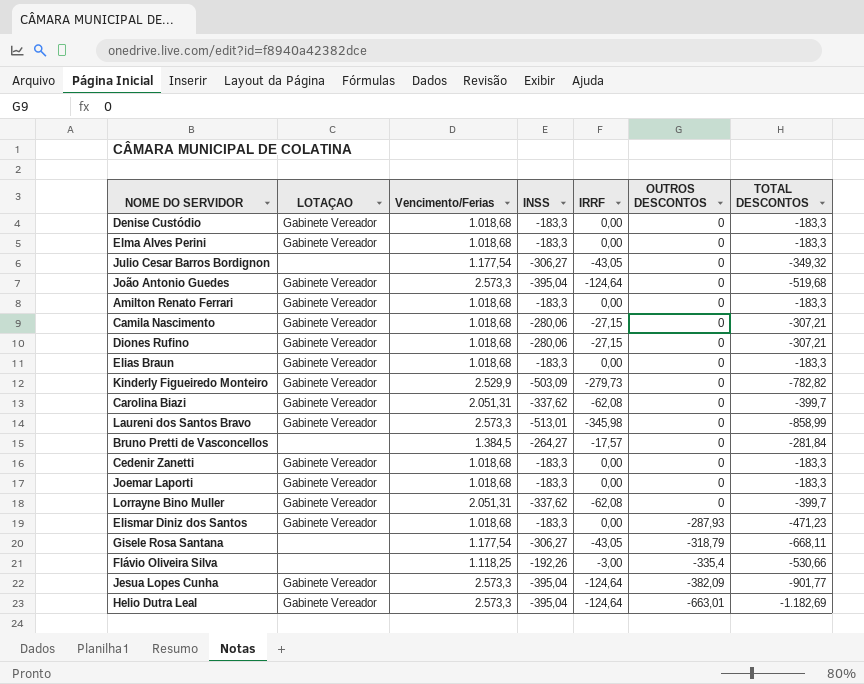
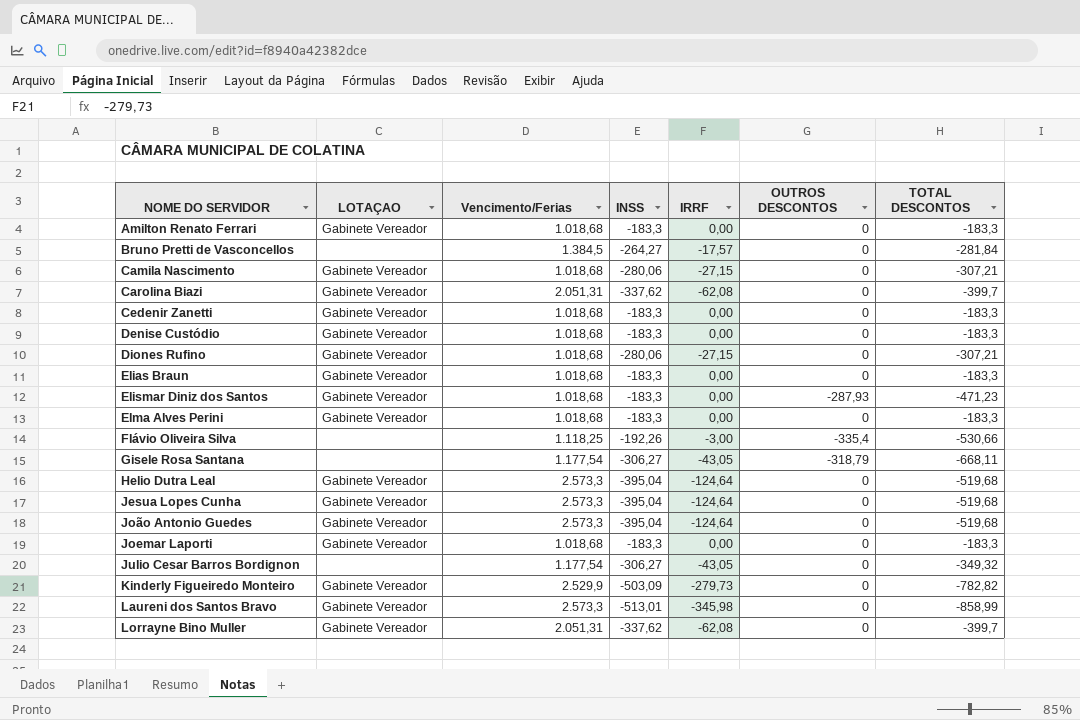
row order: OUTROS DESCONTOS descending -> NOME DO SERVIDOR ascending
Helio Dutra Leal | OUTROS DESCONTOS: -663,01 -> 0
Helio Dutra Leal | TOTAL DESCONTOS: -1.182,69 -> -519,68
Jesua Lopes Cunha | OUTROS DESCONTOS: -382,09 -> 0
Jesua Lopes Cunha | TOTAL DESCONTOS: -901,77 -> -519,68

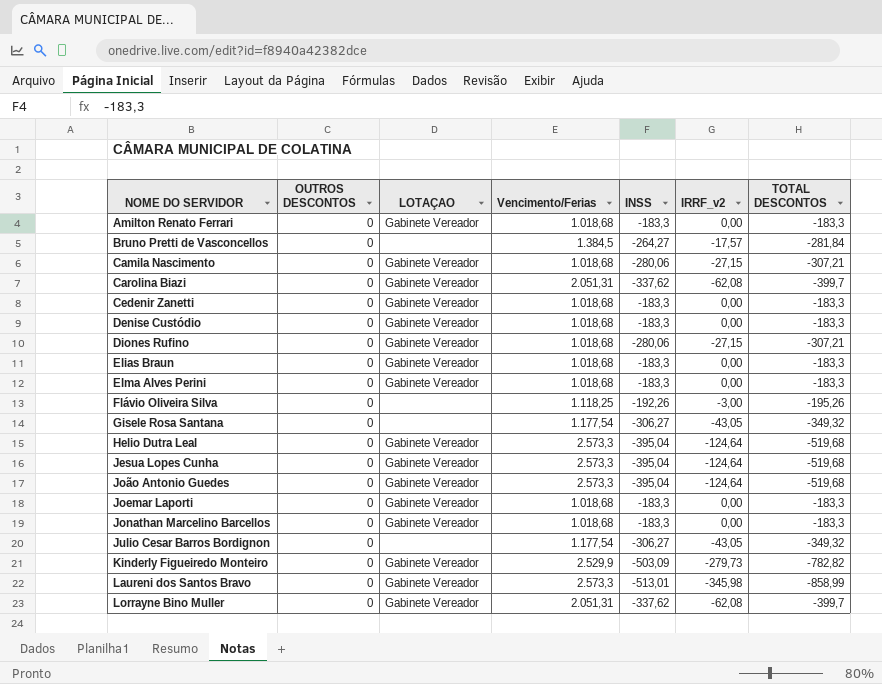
column OUTROS DESCONTOS | position: 6 -> 2
column name: IRRF -> IRRF_v2
row Elismar Diniz dos Santos: Gabinete Vereador | 1.018,68 | -183,3 | 0,00 | -287,93 | -471,23 -> none
Flávio Oliveira Silva | OUTROS DESCONTOS: -335,4 -> 0
Flávio Oliveira Silva | TOTAL DESCONTOS: -530,66 -> -195,26
Gisele Rosa Santana | OUTROS DESCONTOS: -318,79 -> 0
Gisele Rosa Santana | TOTAL DESCONTOS: -668,11 -> -349,32
row Jonathan Marcelino Barcellos: none -> 0 | Gabinete Vereador | 1.018,68 | -183,3 | 0,00 | -183,3

